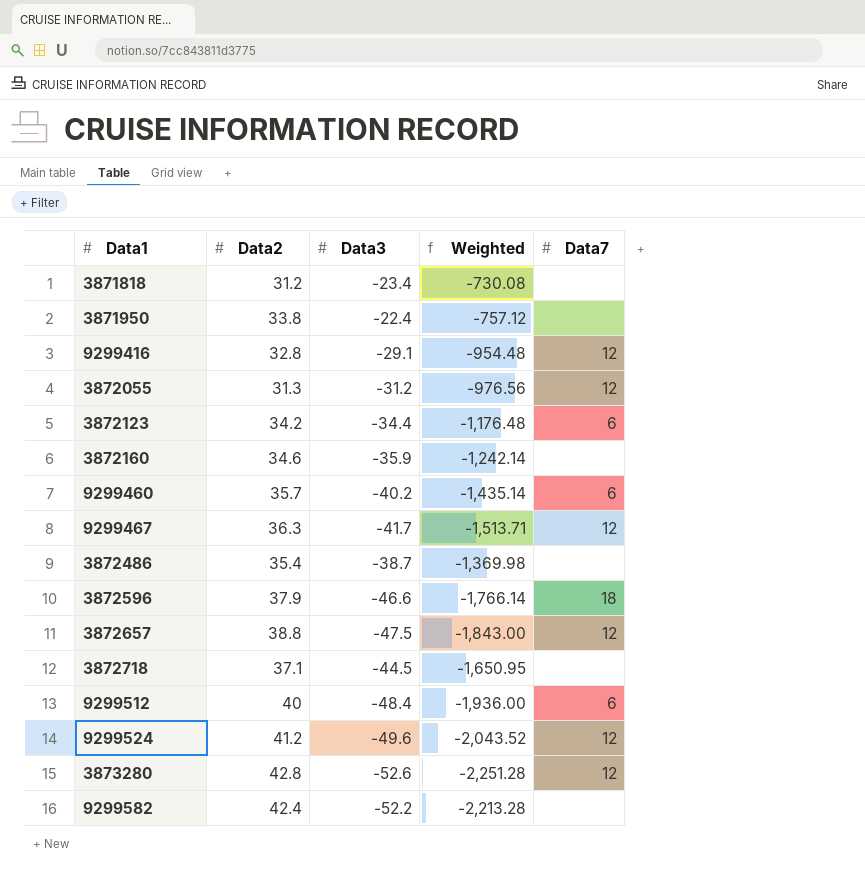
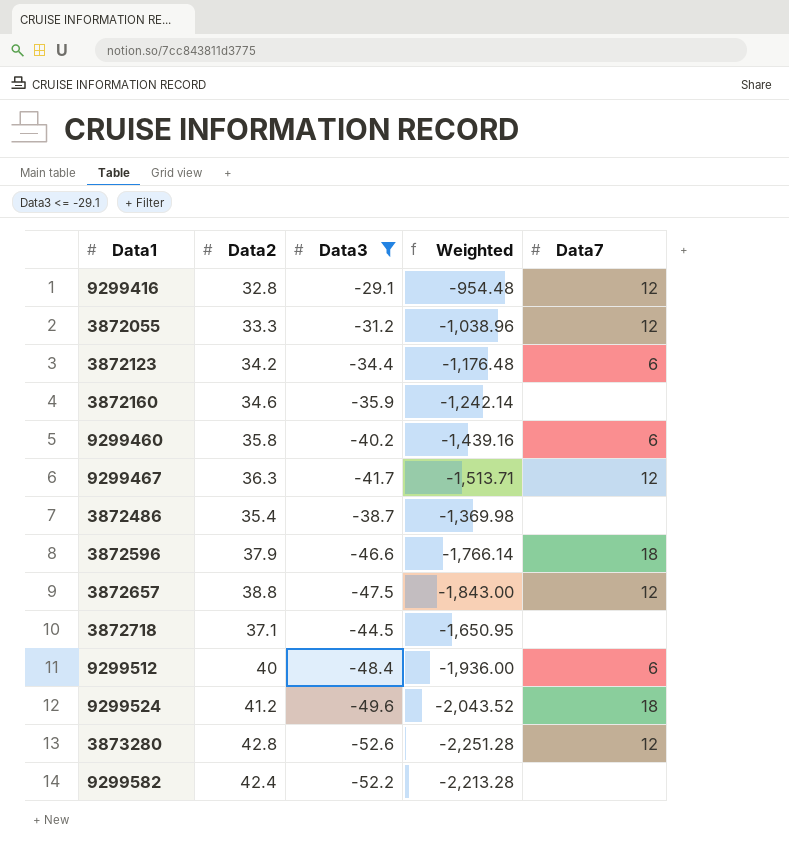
filter: none -> Data3 <= -29.1
3872055 | Data2: 31.3 -> 33.3
3872055 | Weighted: -976.56 -> -1,038.96
9299460 | Data2: 35.7 -> 35.8
9299460 | Weighted: -1,435.14 -> -1,439.16
9299524 | Data7: 12 -> 18

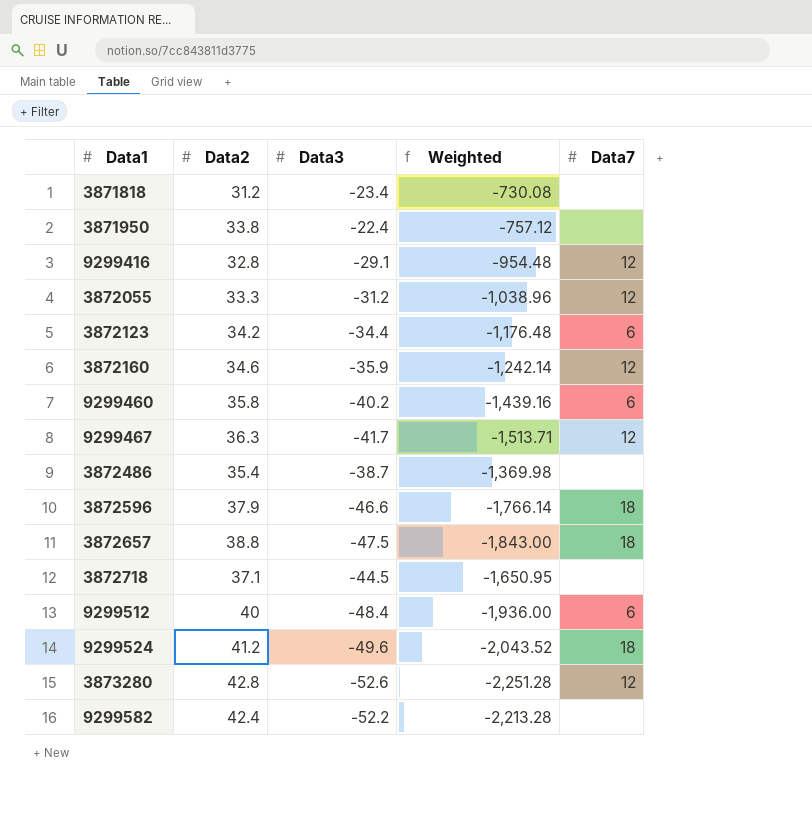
filter: Data3 <= -29.1 -> none
3872160 | Data7: none -> 12
3872657 | Data7: 12 -> 18

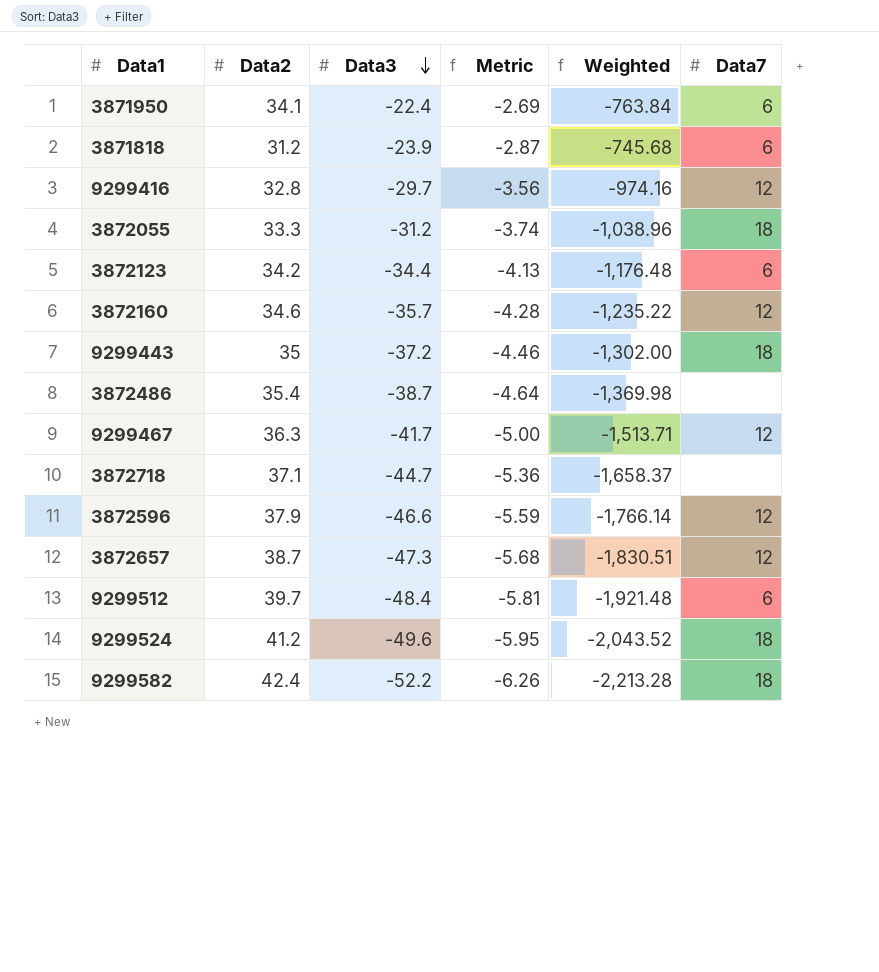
row order: none -> Data3 descending
column Metric | formula: none -> [Data3] * 0.12
row 9299460: 35.8 | -40.2 | -1,439.16 | 6 -> none
row 3873280: 42.8 | -52.6 | -2,251.28 | 12 -> none
3871950 | Data2: 33.8 -> 34.1
3871950 | Weighted: -757.12 -> -763.84
3871950 | Data7: none -> 6
3871818 | Data3: -23.4 -> -23.9
3871818 | Weighted: -730.08 -> -745.68
3871818 | Data7: none -> 6
9299416 | Data3: -29.1 -> -29.7
9299416 | Weighted: -954.48 -> -974.16
3872055 | Data7: 12 -> 18
3872160 | Data3: -35.9 -> -35.7
3872160 | Weighted: -1,242.14 -> -1,235.22
row 9299443: none -> 35 | -37.2 | -4.46 | -1,302.00 | 18
3872718 | Data3: -44.5 -> -44.7
3872718 | Weighted: -1,650.95 -> -1,658.37
3872596 | Data7: 18 -> 12
3872657 | Data2: 38.8 -> 38.7
3872657 | Data3: -47.5 -> -47.3
3872657 | Weighted: -1,843.00 -> -1,830.51
3872657 | Data7: 18 -> 12
9299512 | Data2: 40 -> 39.7
9299512 | Weighted: -1,936.00 -> -1,921.48
9299582 | Data7: none -> 18

